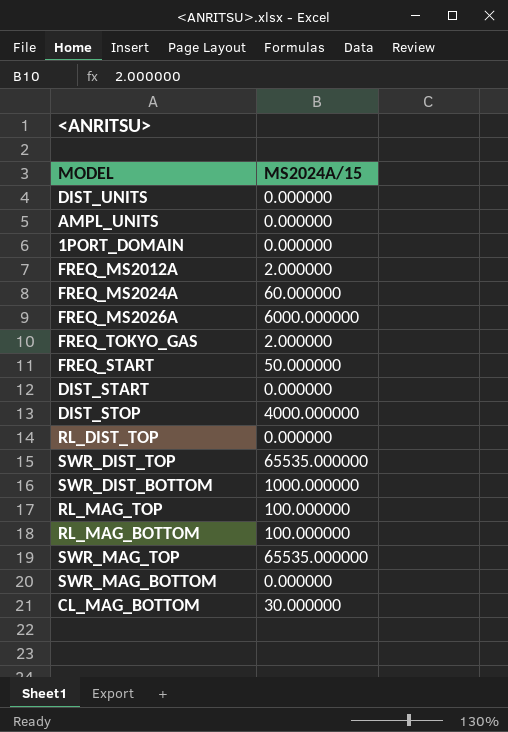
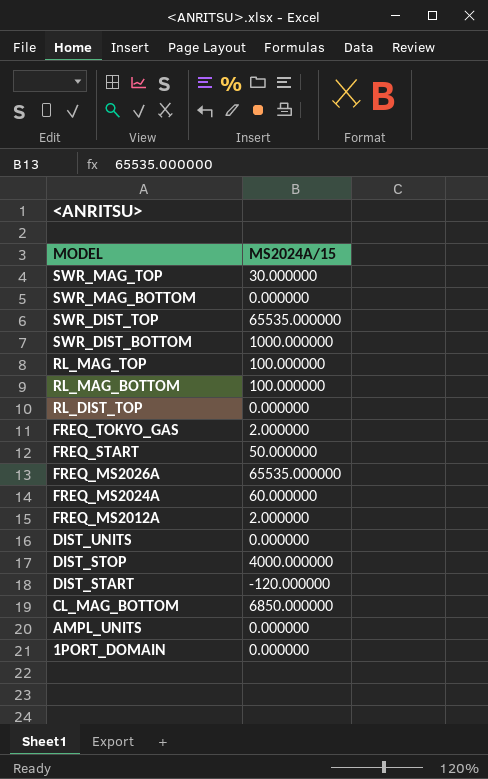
row order: none -> MODEL descending
SWR_MAG_TOP | MS2024A/15: 65535.000000 -> 30.000000
FREQ_MS2026A | MS2024A/15: 6000.000000 -> 65535.000000
DIST_START | MS2024A/15: 0.000000 -> -120.000000
CL_MAG_BOTTOM | MS2024A/15: 30.000000 -> 6850.000000

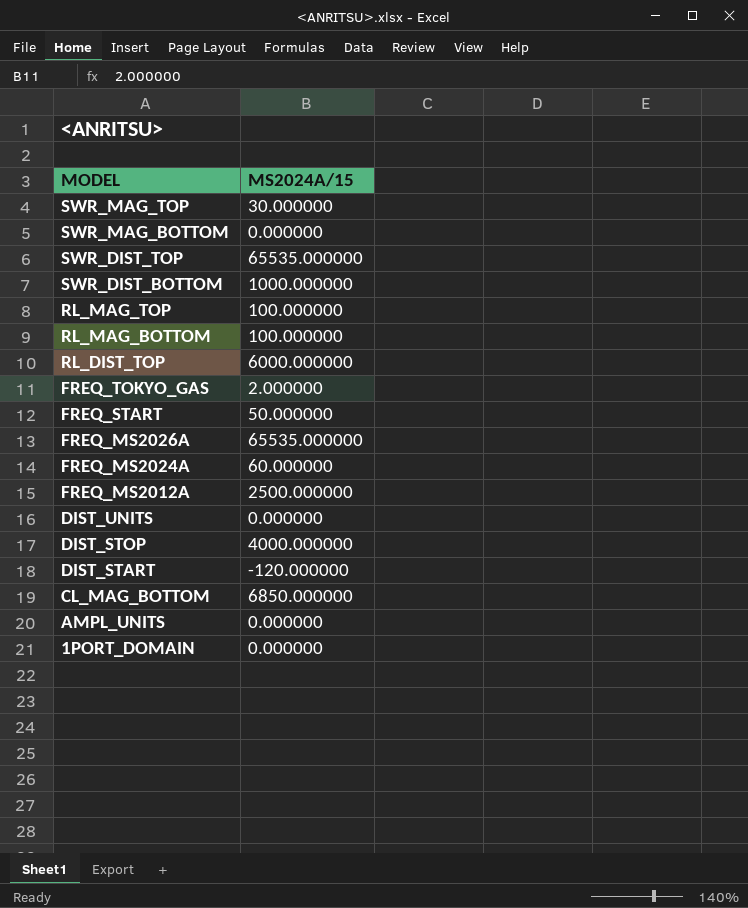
RL_DIST_TOP | MS2024A/15: 0.000000 -> 6000.000000
FREQ_MS2012A | MS2024A/15: 2.000000 -> 2500.000000

